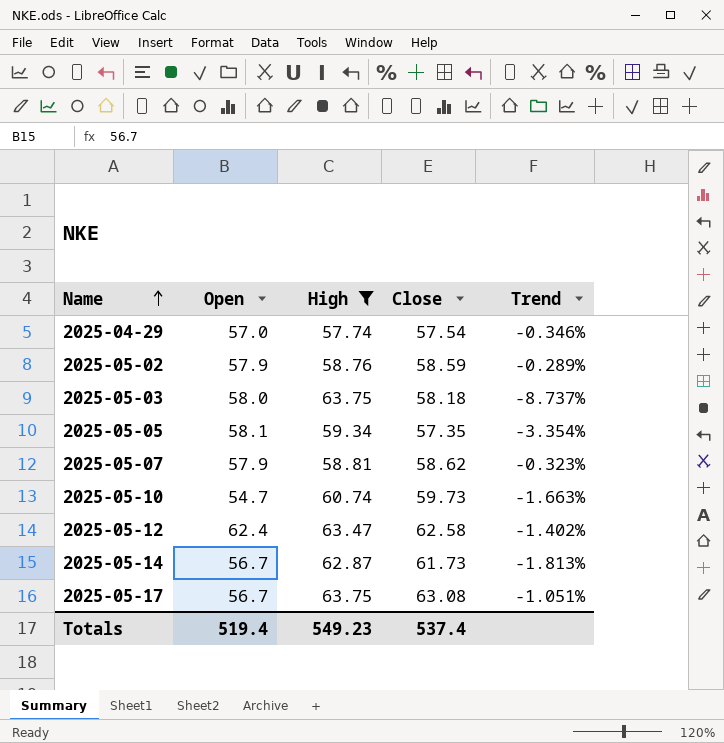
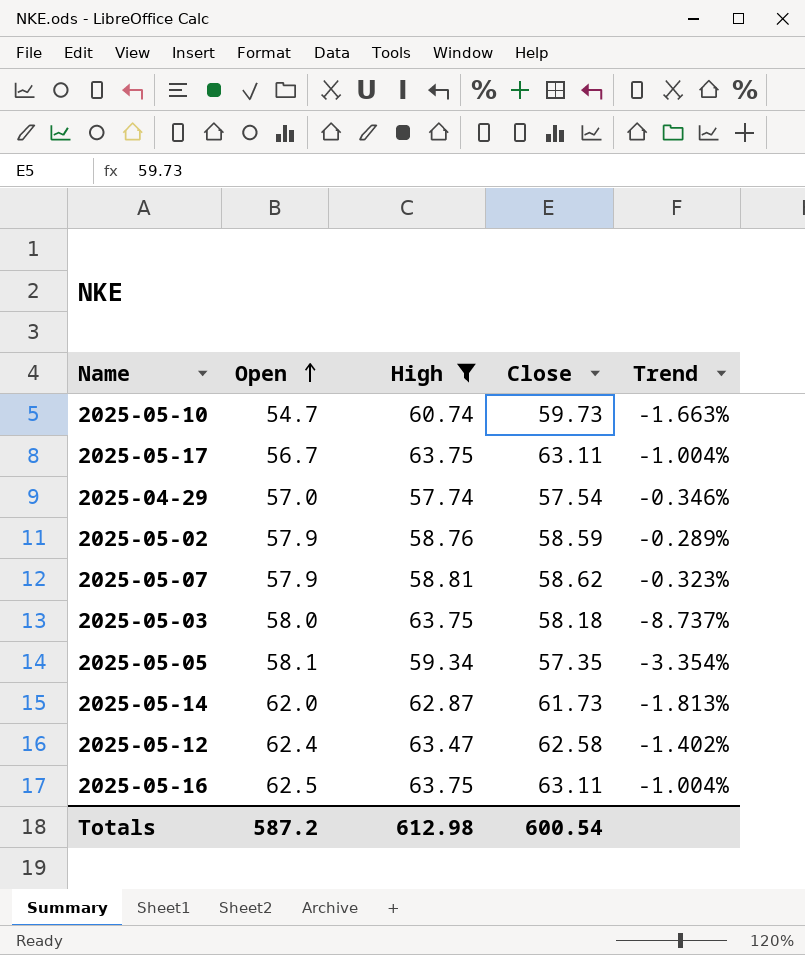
row order: Name ascending -> Open ascending
2025-05-17 | Close: 63.08 -> 63.11
2025-05-17 | Trend: -1.051% -> -1.004%
2025-05-14 | Open: 56.7 -> 62.0
row 2025-05-16: none -> 62.5 | 63.75 | 63.11 | -1.004%
Totals | Open: 519.4 -> 587.2
Totals | High: 549.23 -> 612.98
Totals | Close: 537.4 -> 600.54

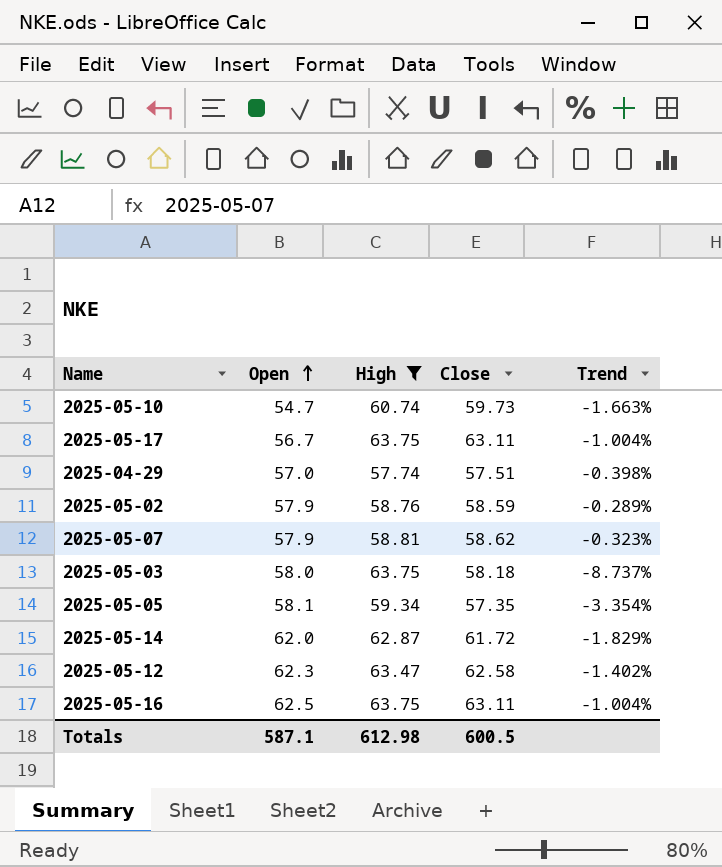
2025-04-29 | Close: 57.54 -> 57.51
2025-04-29 | Trend: -0.346% -> -0.398%
2025-05-14 | Close: 61.73 -> 61.72
2025-05-14 | Trend: -1.813% -> -1.829%
2025-05-12 | Open: 62.4 -> 62.3
Totals | Open: 587.2 -> 587.1
Totals | Close: 600.54 -> 600.5

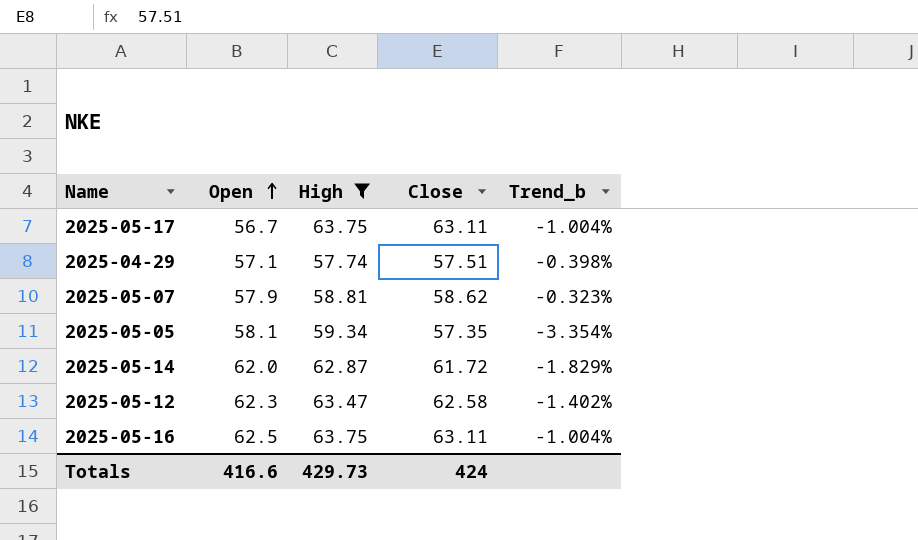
column name: Trend -> Trend_b
row 2025-05-10: 54.7 | 60.74 | 59.73 | -1.663% -> none
row 2025-05-02: 57.9 | 58.76 | 58.59 | -0.289% -> none
row 2025-05-03: 58.0 | 63.75 | 58.18 | -8.737% -> none
2025-04-29 | Open: 57.0 -> 57.1
Totals | Open: 587.1 -> 416.6
Totals | High: 612.98 -> 429.73
Totals | Close: 600.5 -> 424

